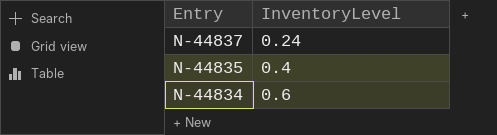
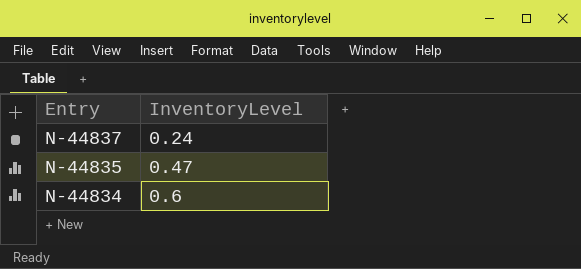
N-44835 | InventoryLevel: 0.4 -> 0.47

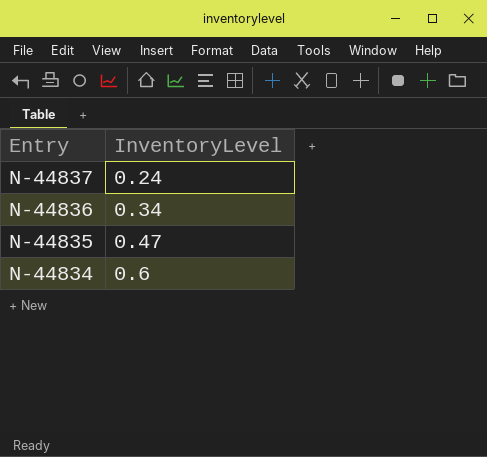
row N-44836: none -> 0.34

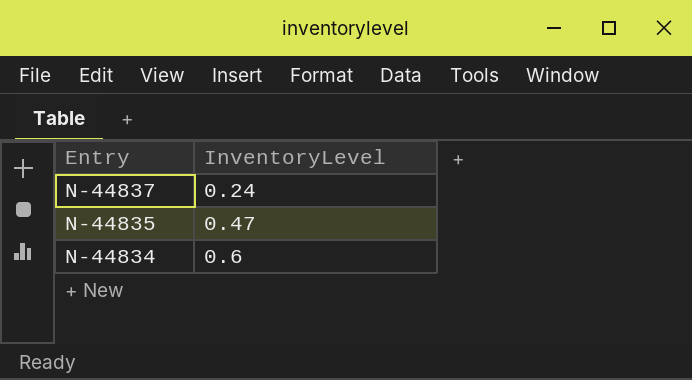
row N-44836: 0.34 -> none

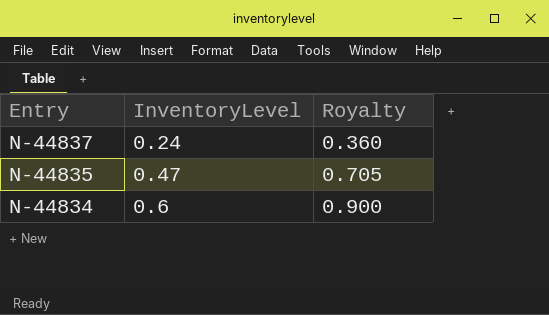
column Royalty | formula: none -> [InventoryLevel] * 1.5

